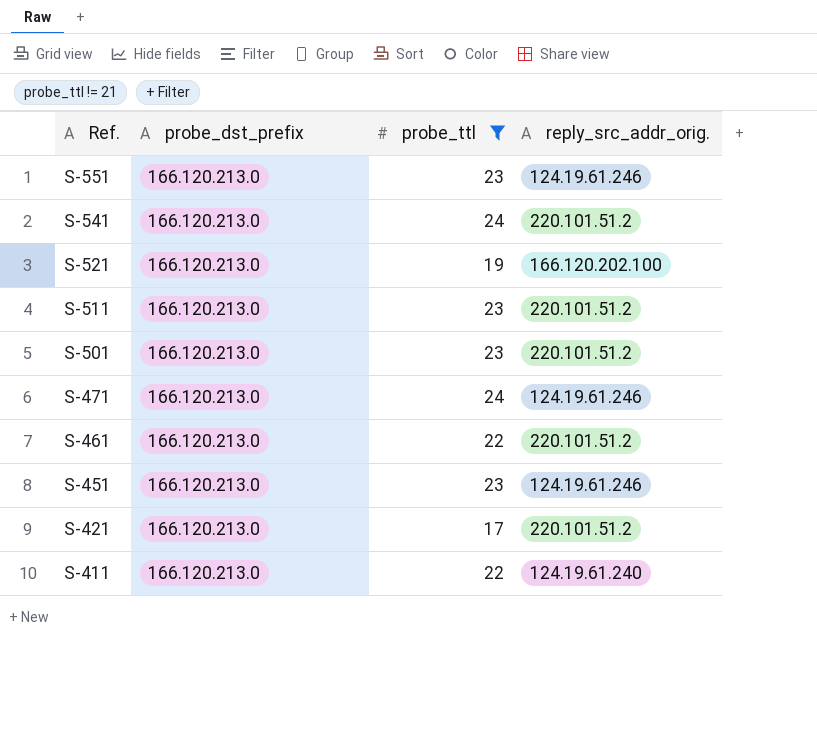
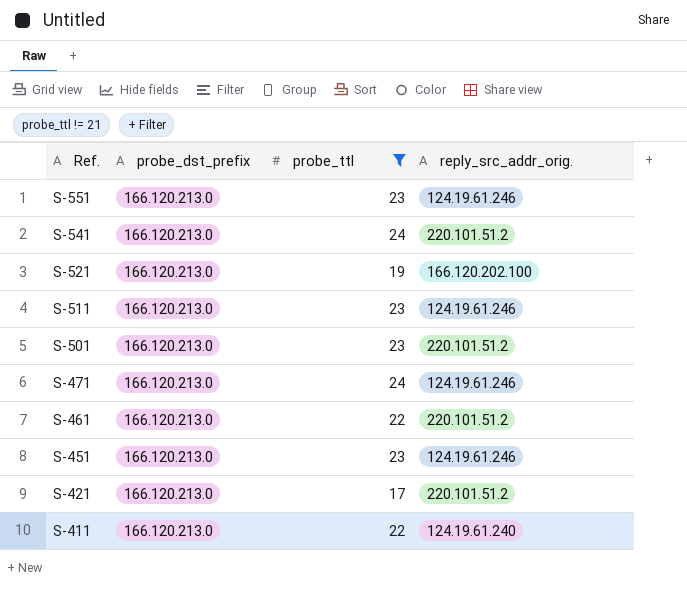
S-511 | reply_src_addr_orig.: 220.101.51.2 -> 124.19.61.246

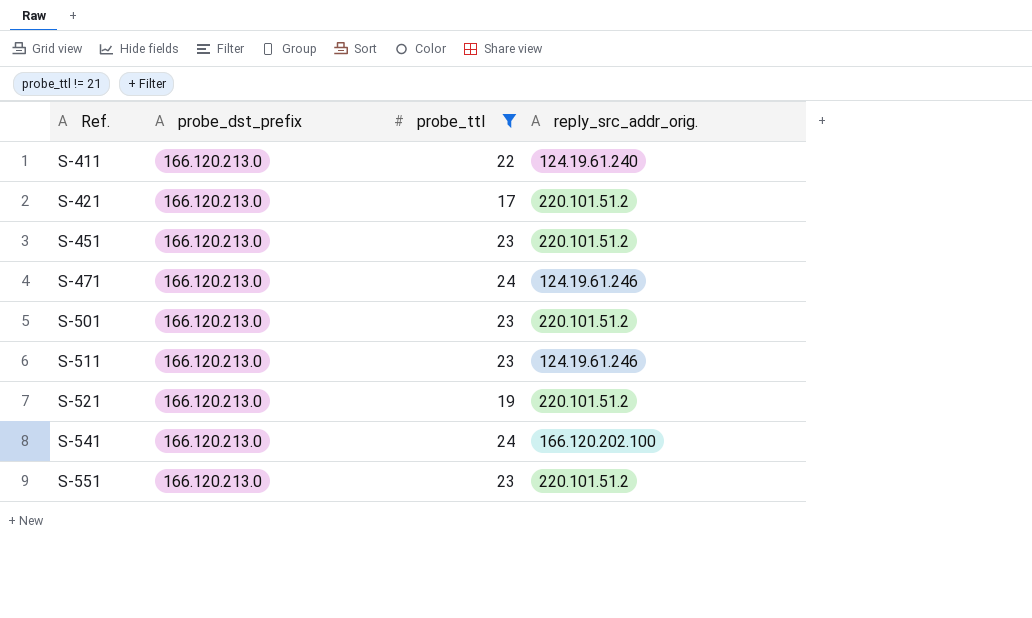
row order: Ref. descending -> Ref. ascending
row S-461: 166.120.213.0 | 22 | 220.101.51.2 -> none
S-451 | reply_src_addr_orig.: 124.19.61.246 -> 220.101.51.2
S-521 | reply_src_addr_orig.: 166.120.202.100 -> 220.101.51.2
S-541 | reply_src_addr_orig.: 220.101.51.2 -> 166.120.202.100
S-551 | reply_src_addr_orig.: 124.19.61.246 -> 220.101.51.2

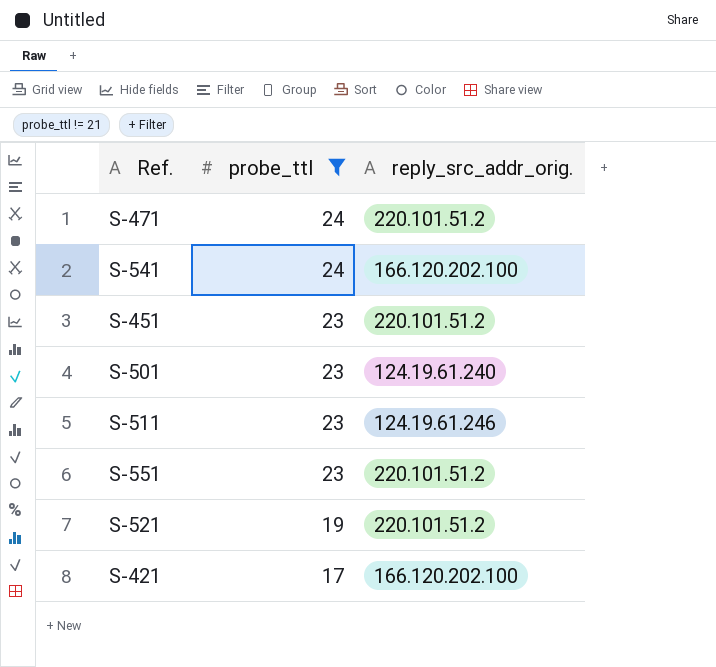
row order: Ref. ascending -> probe_ttl descending
column probe_dst_prefix | position: 2 -> none
row S-411: 166.120.213.0 | 22 | 124.19.61.240 -> none
S-471 | reply_src_addr_orig.: 124.19.61.246 -> 220.101.51.2
S-501 | reply_src_addr_orig.: 220.101.51.2 -> 124.19.61.240
S-421 | reply_src_addr_orig.: 220.101.51.2 -> 166.120.202.100

